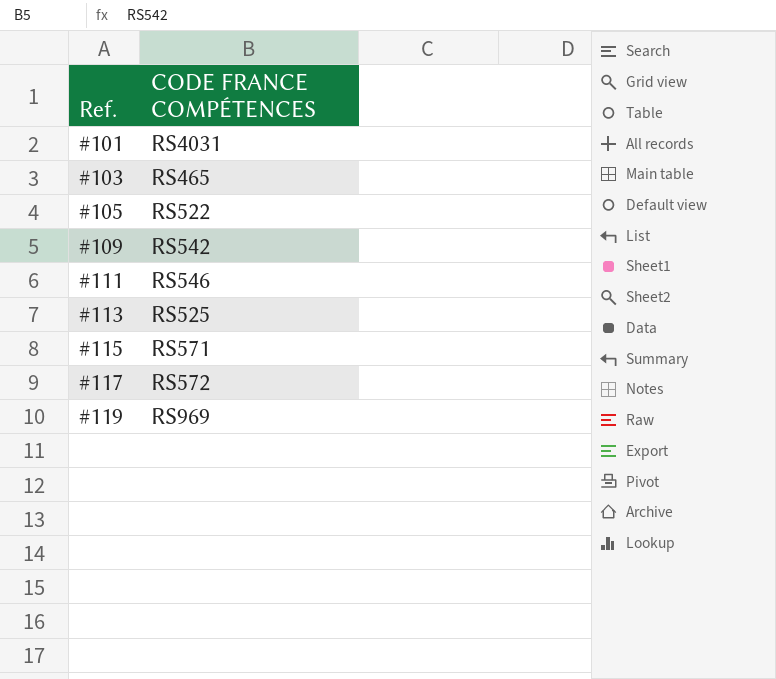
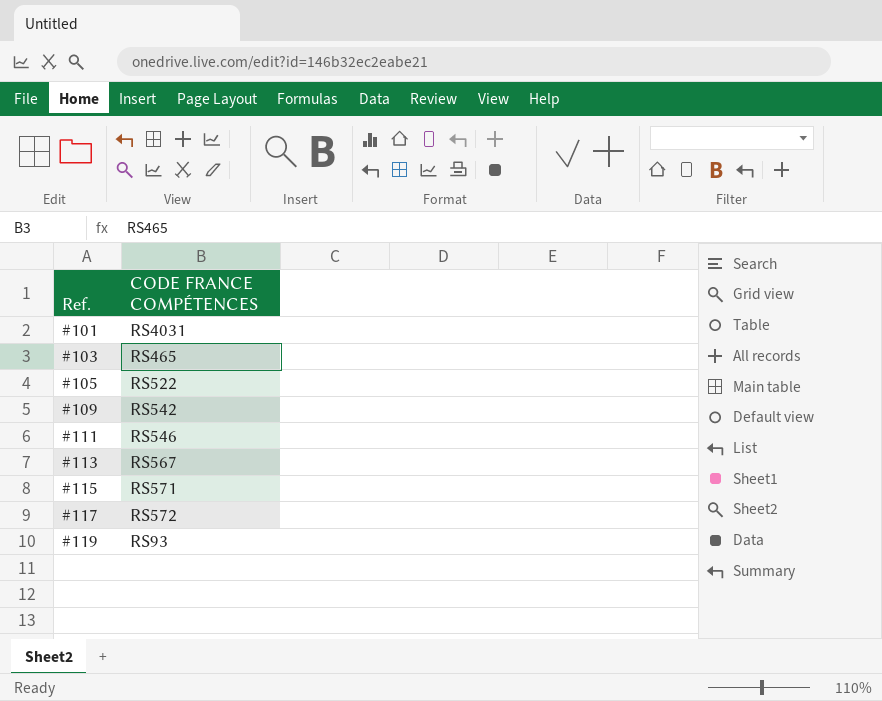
#113 | CODE FRANCE COMPÉTENCES: RS525 -> RS567
#119 | CODE FRANCE COMPÉTENCES: RS969 -> RS93

